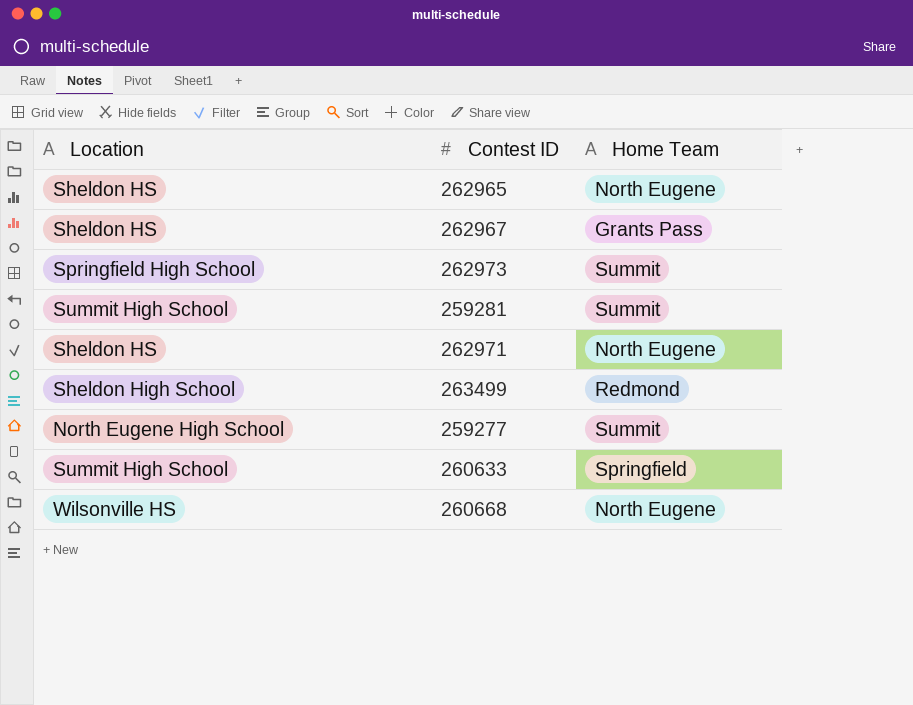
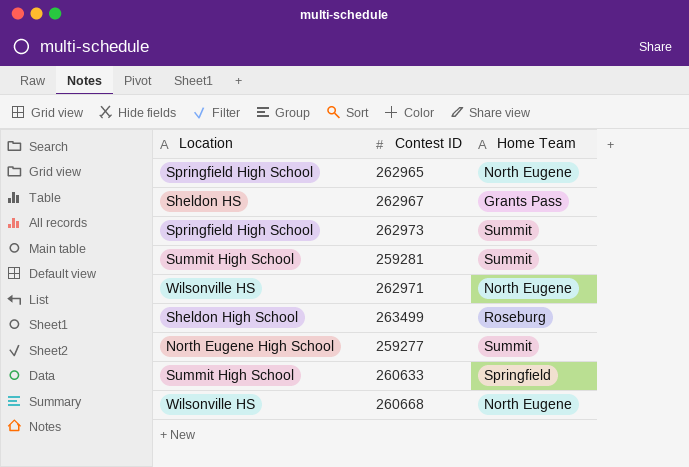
262965 | Location: Sheldon HS -> Springfield High School
262971 | Location: Sheldon HS -> Wilsonville HS
263499 | Home Team: Redmond -> Roseburg

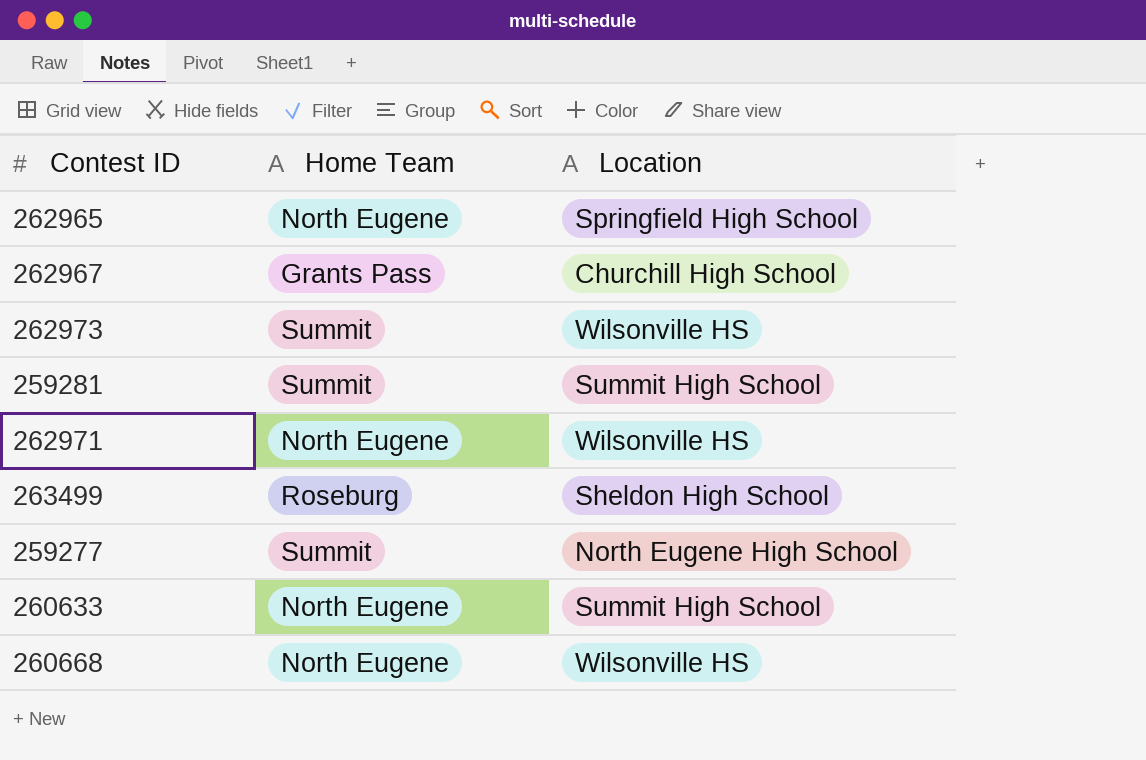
column Location | position: 1 -> 3
262967 | Location: Sheldon HS -> Churchill High School
262973 | Location: Springfield High School -> Wilsonville HS
260633 | Home Team: Springfield -> North Eugene

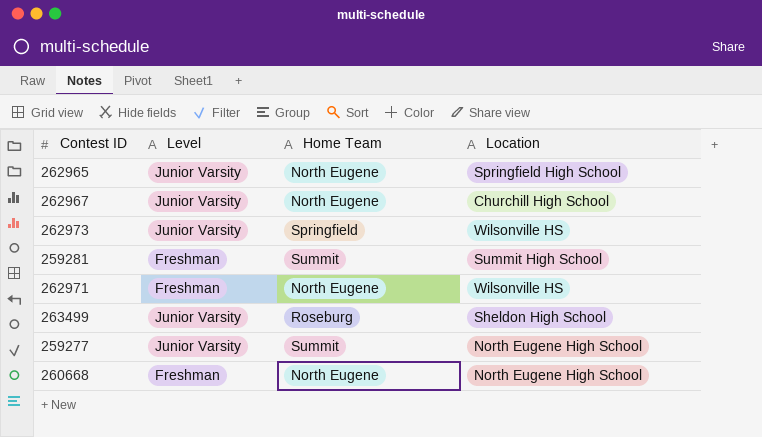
column Level | position: none -> 2
row 260633: North Eugene | Summit High School -> none
262967 | Home Team: Grants Pass -> North Eugene
262973 | Home Team: Summit -> Springfield
260668 | Location: Wilsonville HS -> North Eugene High School

